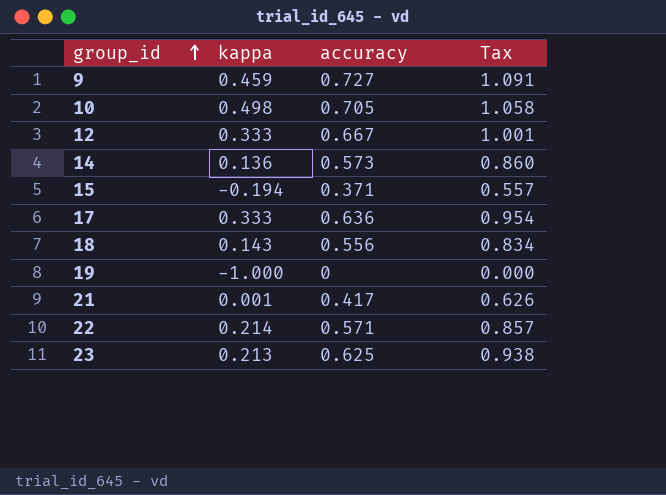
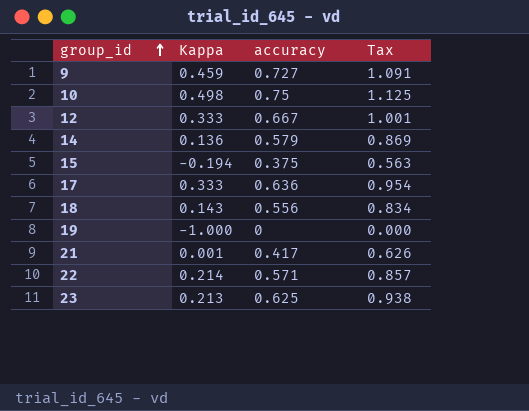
column name: kappa -> Kappa
10 | accuracy: 0.705 -> 0.75
10 | Tax: 1.058 -> 1.125
14 | accuracy: 0.573 -> 0.579
14 | Tax: 0.860 -> 0.869
15 | accuracy: 0.371 -> 0.375
15 | Tax: 0.557 -> 0.563

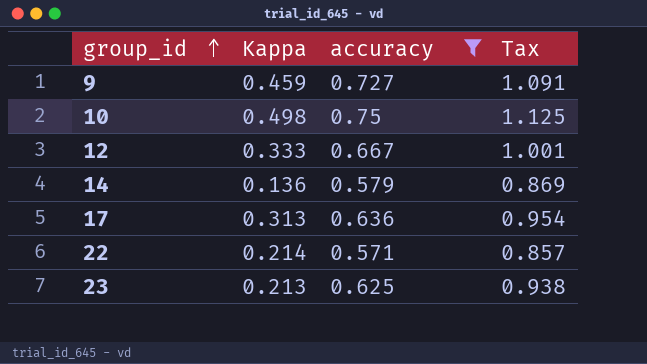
filter: none -> accuracy >= 0.571
17 | Kappa: 0.333 -> 0.313

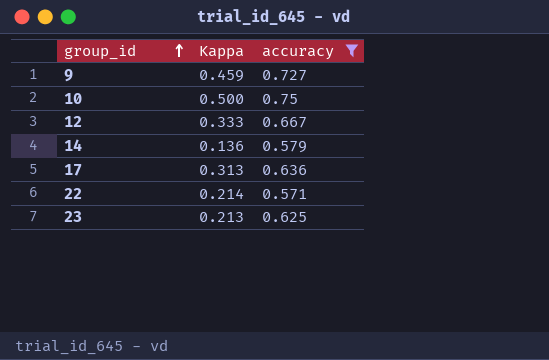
column Tax | formula: [accuracy] * 1.5 -> none
10 | Kappa: 0.498 -> 0.500

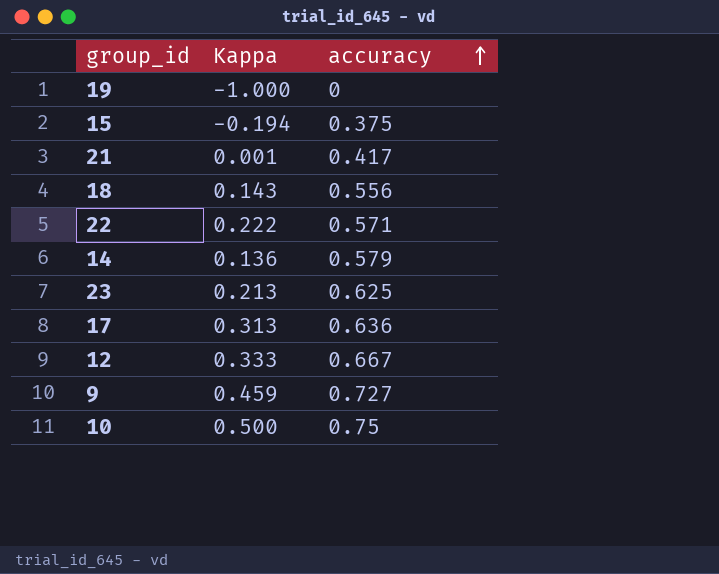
filter: accuracy >= 0.571 -> none
row order: group_id ascending -> accuracy ascending
22 | Kappa: 0.214 -> 0.222

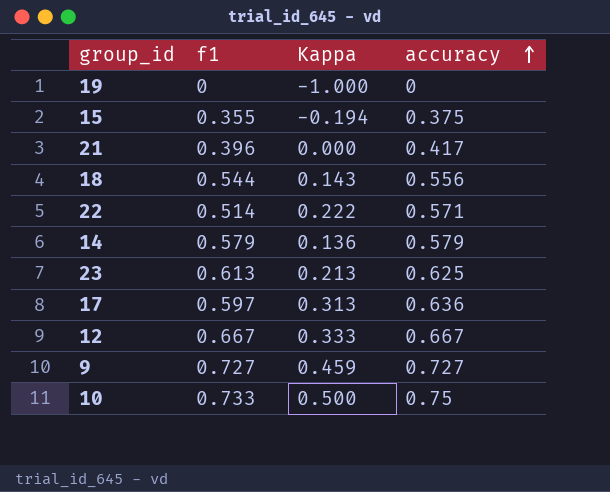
column f1 | position: none -> 2
21 | Kappa: 0.001 -> 0.000

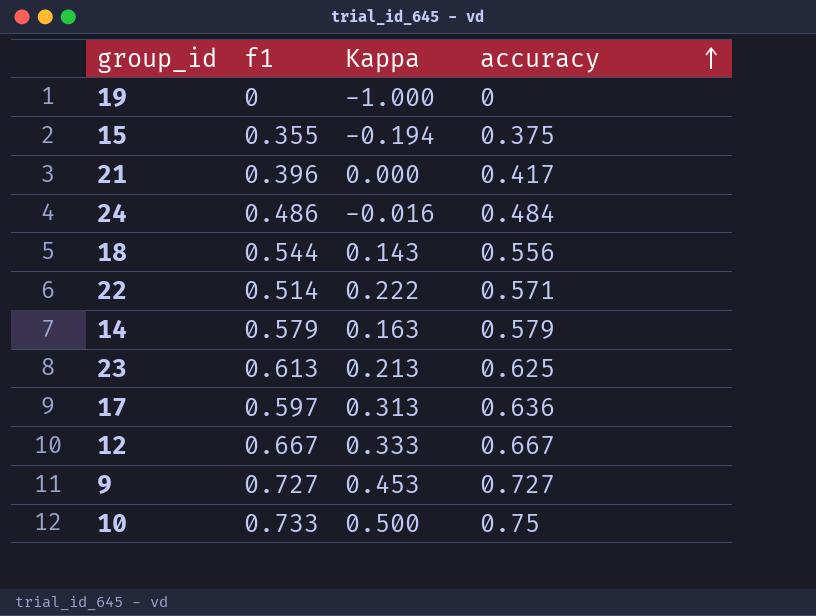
row 24: none -> 0.486 | -0.016 | 0.484
14 | Kappa: 0.136 -> 0.163
9 | Kappa: 0.459 -> 0.453

